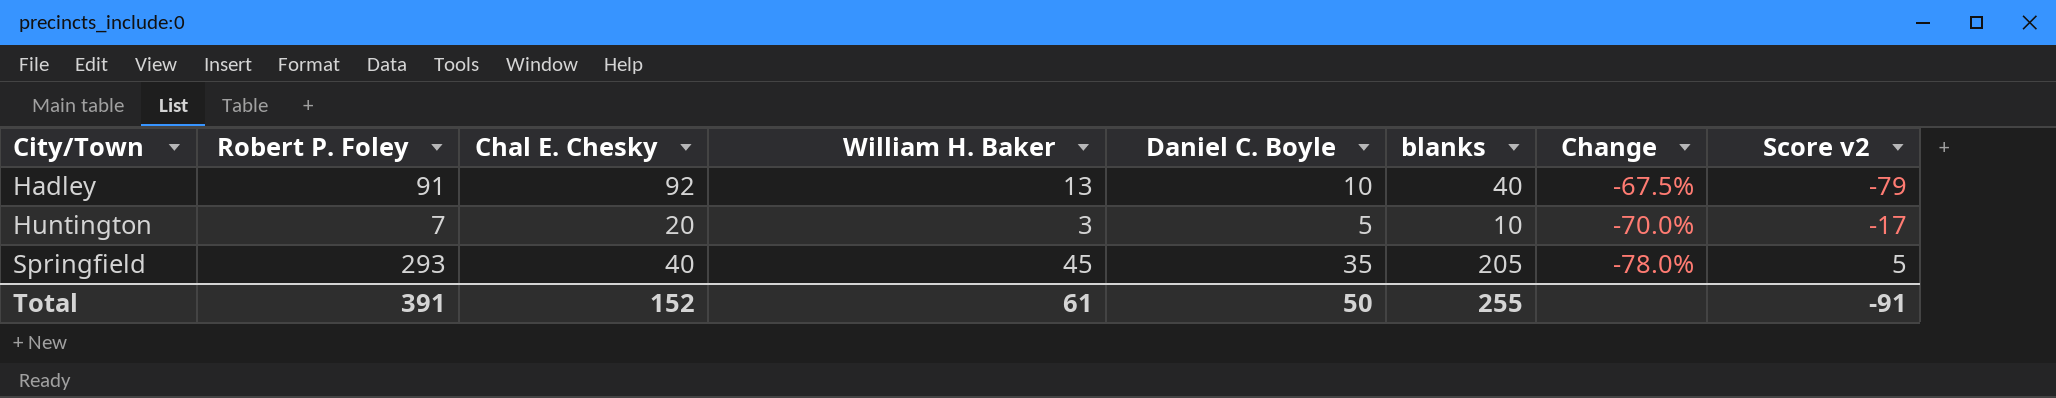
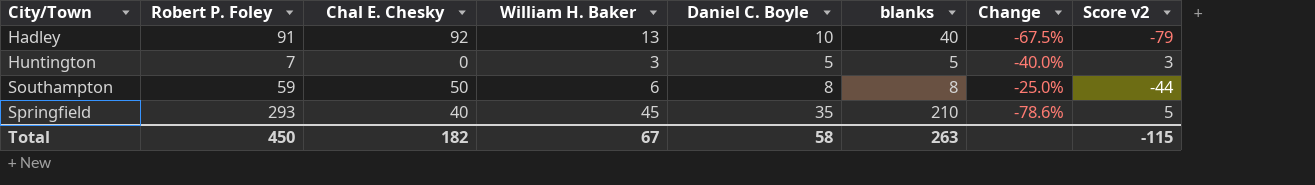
Huntington | Chal E. Chesky: 20 -> 0
Huntington | blanks: 10 -> 5
Huntington | Change: -70.0% -> -40.0%
Huntington | Score v2: -17 -> 3
row Southampton: none -> 59 | 50 | 6 | 8 | 8 | -25.0% | -44
Springfield | blanks: 205 -> 210
Springfield | Change: -78.0% -> -78.6%
Total | Robert P. Foley: 391 -> 450
Total | Chal E. Chesky: 152 -> 182
Total | William H. Baker: 61 -> 67
Total | Daniel C. Boyle: 50 -> 58
Total | blanks: 255 -> 263
Total | Score v2: -91 -> -115

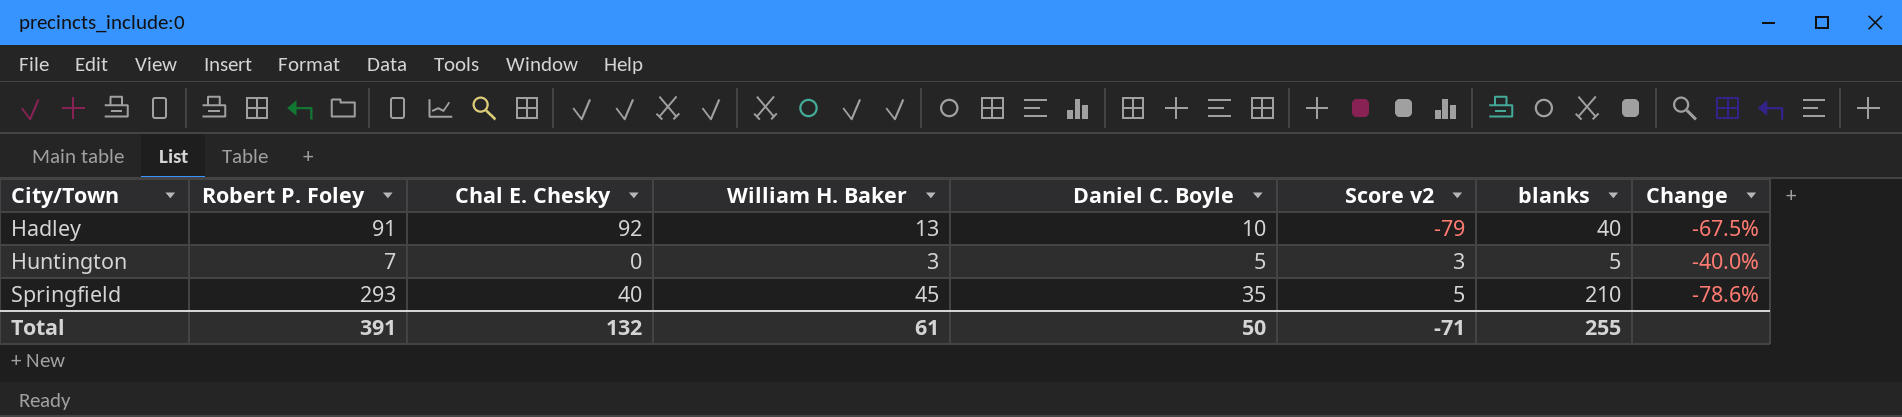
column Score v2 | position: 8 -> 6
row Southampton: 59 | 50 | 6 | 8 | 8 | -25.0% | -44 -> none
Total | Robert P. Foley: 450 -> 391
Total | Chal E. Chesky: 182 -> 132
Total | William H. Baker: 67 -> 61
Total | Daniel C. Boyle: 58 -> 50
Total | Score v2: -115 -> -71
Total | blanks: 263 -> 255

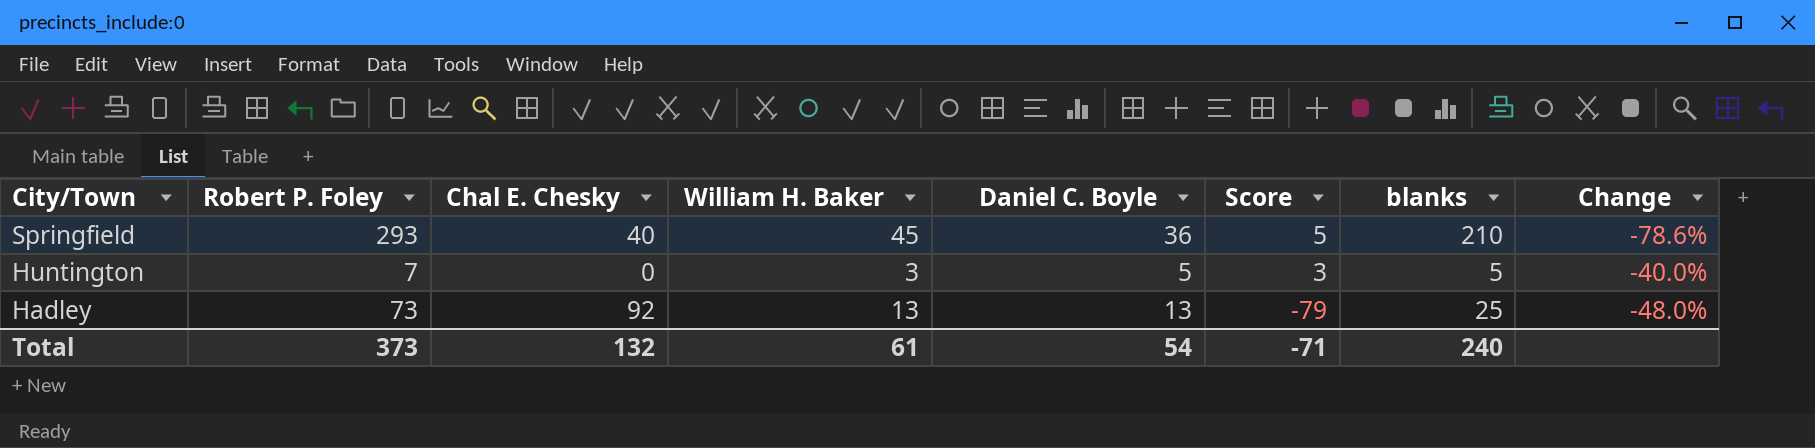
row order: City/Town ascending -> City/Town descending
column name: Score v2 -> Score
Springfield | Daniel C. Boyle: 35 -> 36
Hadley | Robert P. Foley: 91 -> 73
Hadley | Daniel C. Boyle: 10 -> 13
Hadley | blanks: 40 -> 25
Hadley | Change: -67.5% -> -48.0%
Total | Robert P. Foley: 391 -> 373
Total | Daniel C. Boyle: 50 -> 54
Total | blanks: 255 -> 240

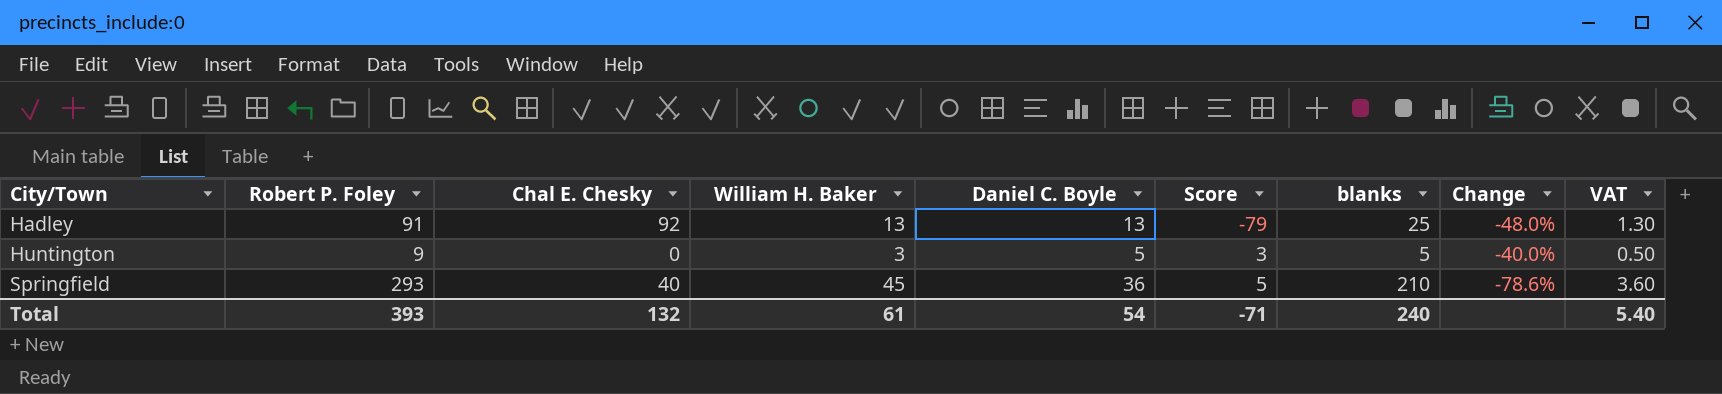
row order: City/Town descending -> City/Town ascending
column VAT | formula: none -> [Daniel C. Boyle] * 0.1
Hadley | Robert P. Foley: 73 -> 91
Huntington | Robert P. Foley: 7 -> 9
Total | Robert P. Foley: 373 -> 393

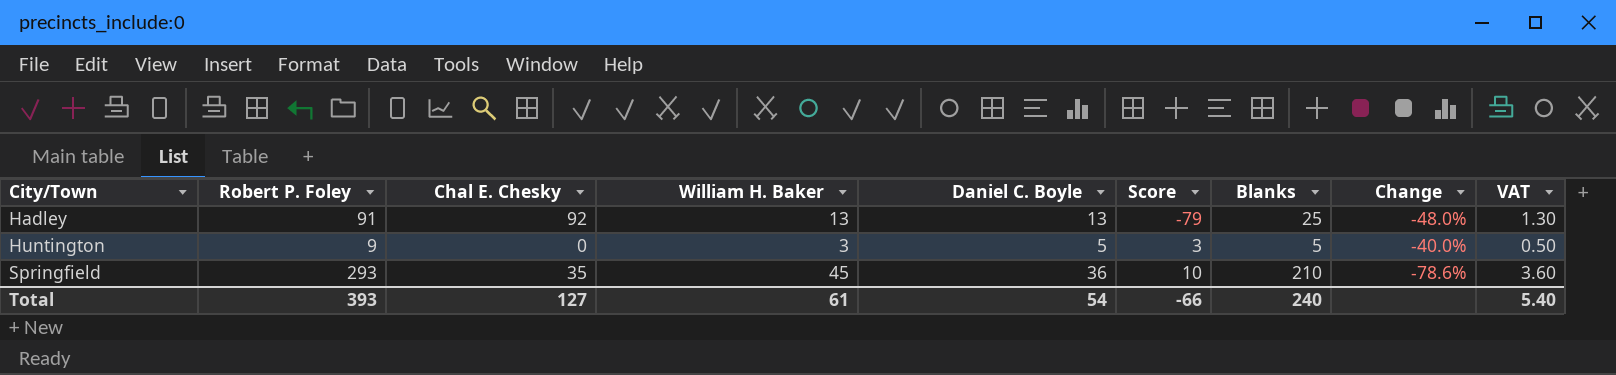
column name: blanks -> Blanks
Springfield | Chal E. Chesky: 40 -> 35
Springfield | Score: 5 -> 10
Total | Chal E. Chesky: 132 -> 127
Total | Score: -71 -> -66

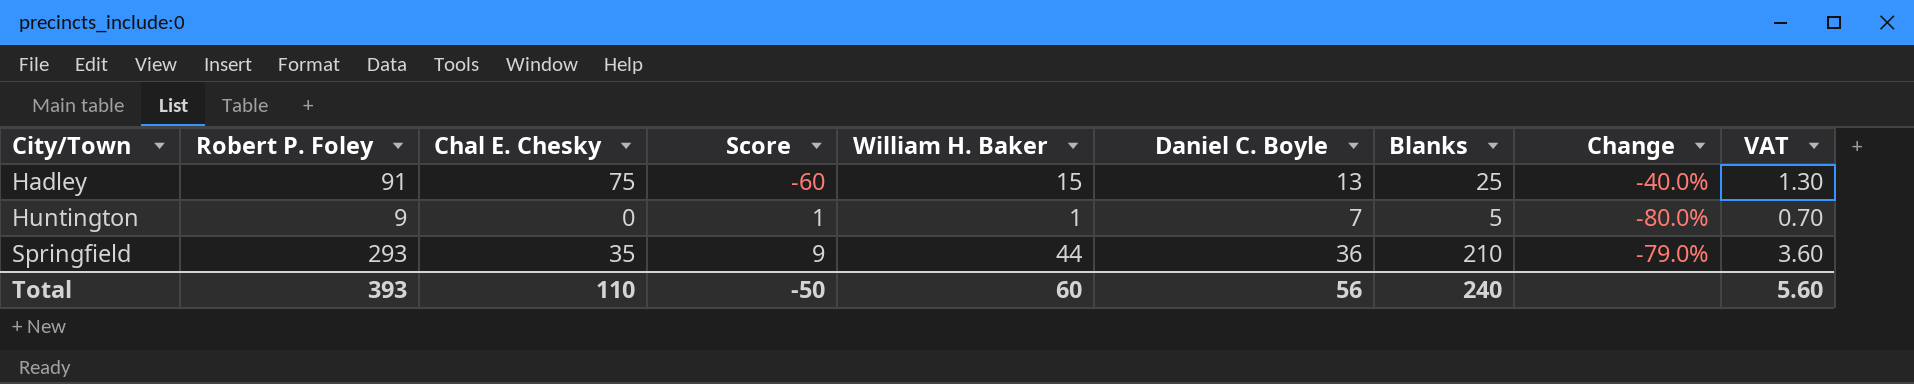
column Score | position: 6 -> 4
Hadley | Chal E. Chesky: 92 -> 75
Hadley | Score: -79 -> -60
Hadley | William H. Baker: 13 -> 15
Hadley | Change: -48.0% -> -40.0%
Huntington | Score: 3 -> 1
Huntington | William H. Baker: 3 -> 1
Huntington | Daniel C. Boyle: 5 -> 7
Huntington | Change: -40.0% -> -80.0%
Huntington | VAT: 0.50 -> 0.70
Springfield | Score: 10 -> 9
Springfield | William H. Baker: 45 -> 44
Springfield | Change: -78.6% -> -79.0%
Total | Chal E. Chesky: 127 -> 110
Total | Score: -66 -> -50
Total | William H. Baker: 61 -> 60
Total | Daniel C. Boyle: 54 -> 56
Total | VAT: 5.40 -> 5.60

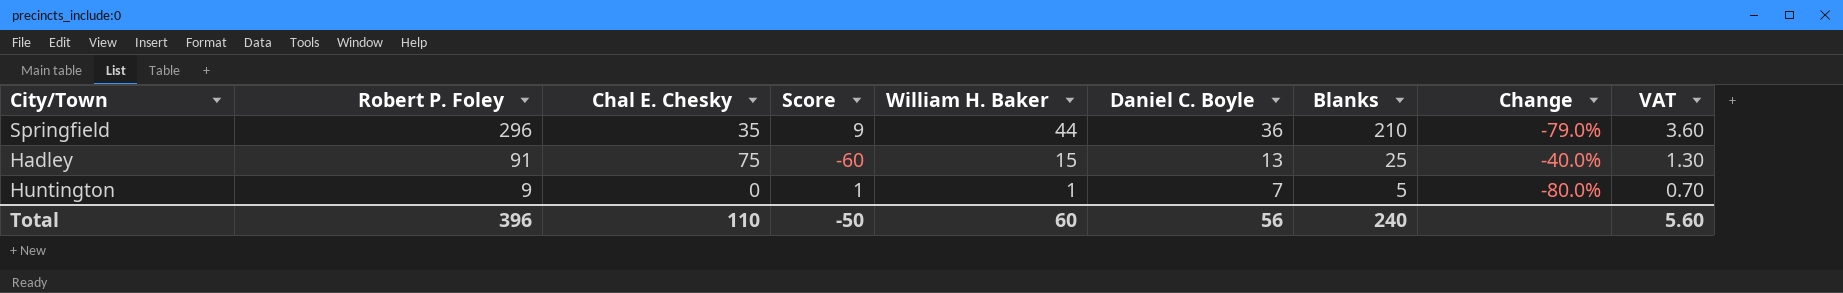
row order: City/Town ascending -> Robert P. Foley descending
Springfield | Robert P. Foley: 293 -> 296
Total | Robert P. Foley: 393 -> 396

